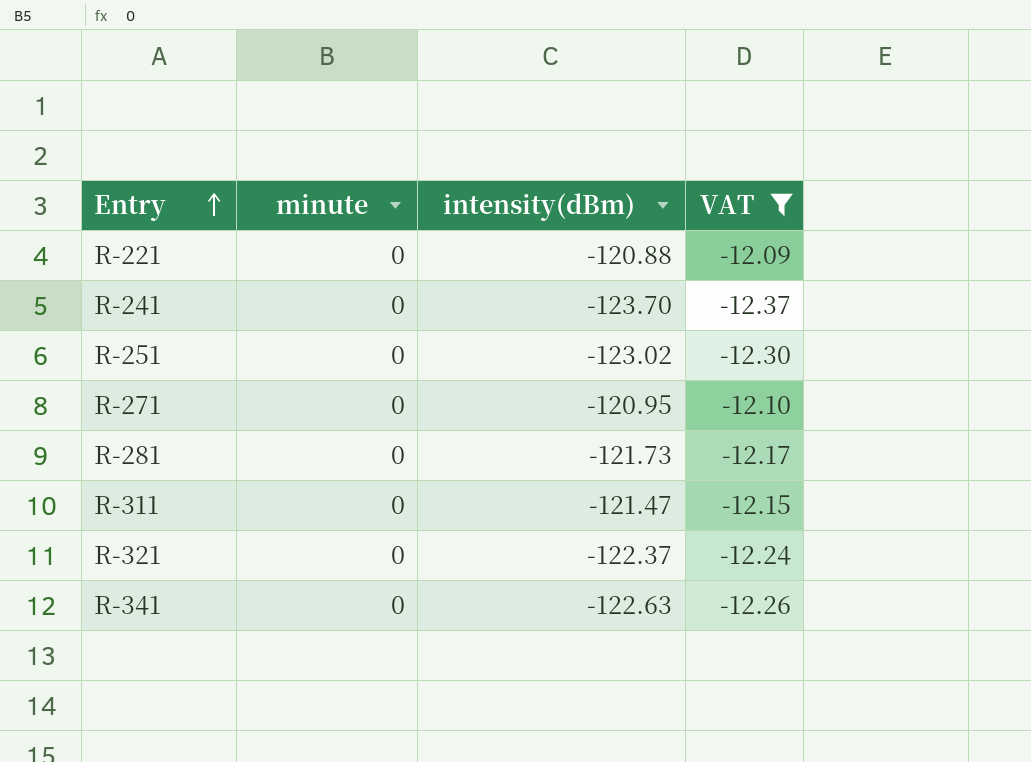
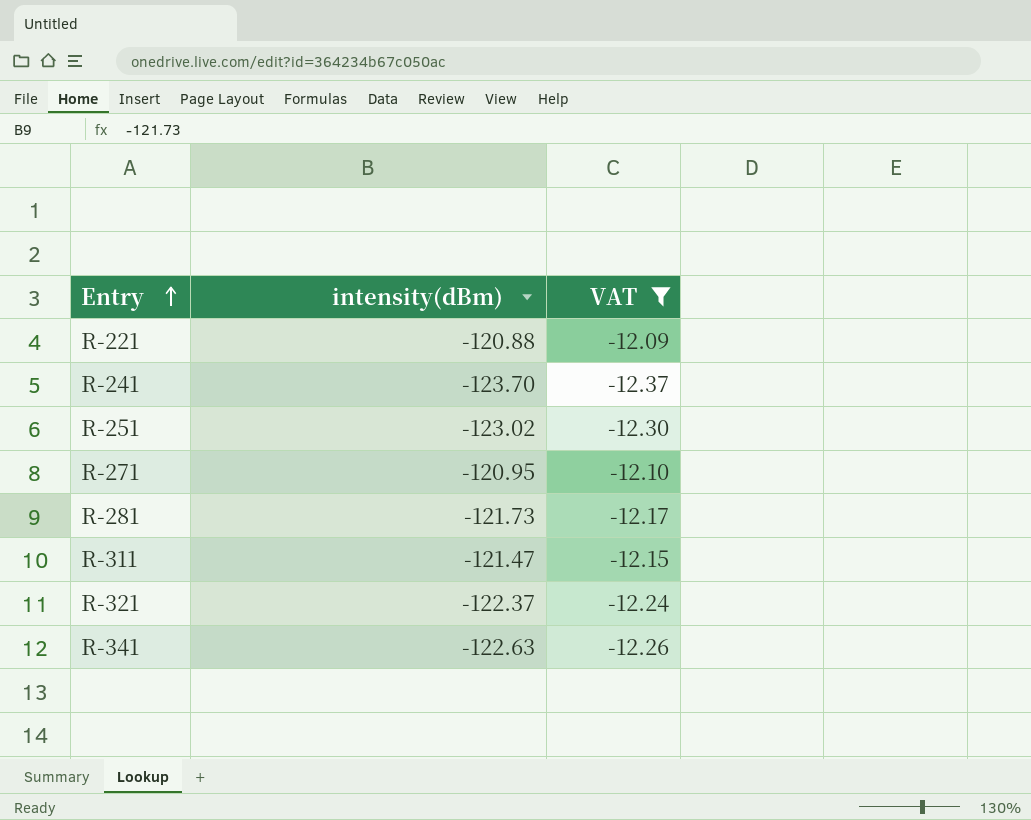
column minute | position: 2 -> none

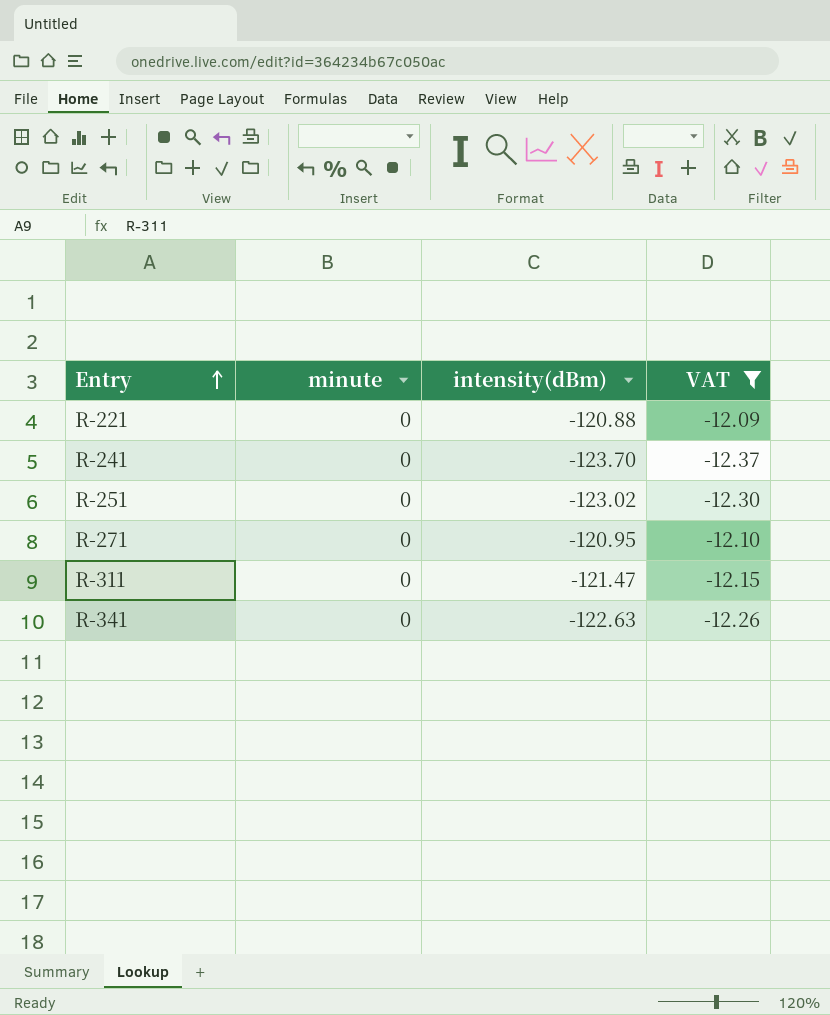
column minute | position: none -> 2
row R-281: -121.73 | -12.17 -> none
row R-321: -122.37 | -12.24 -> none

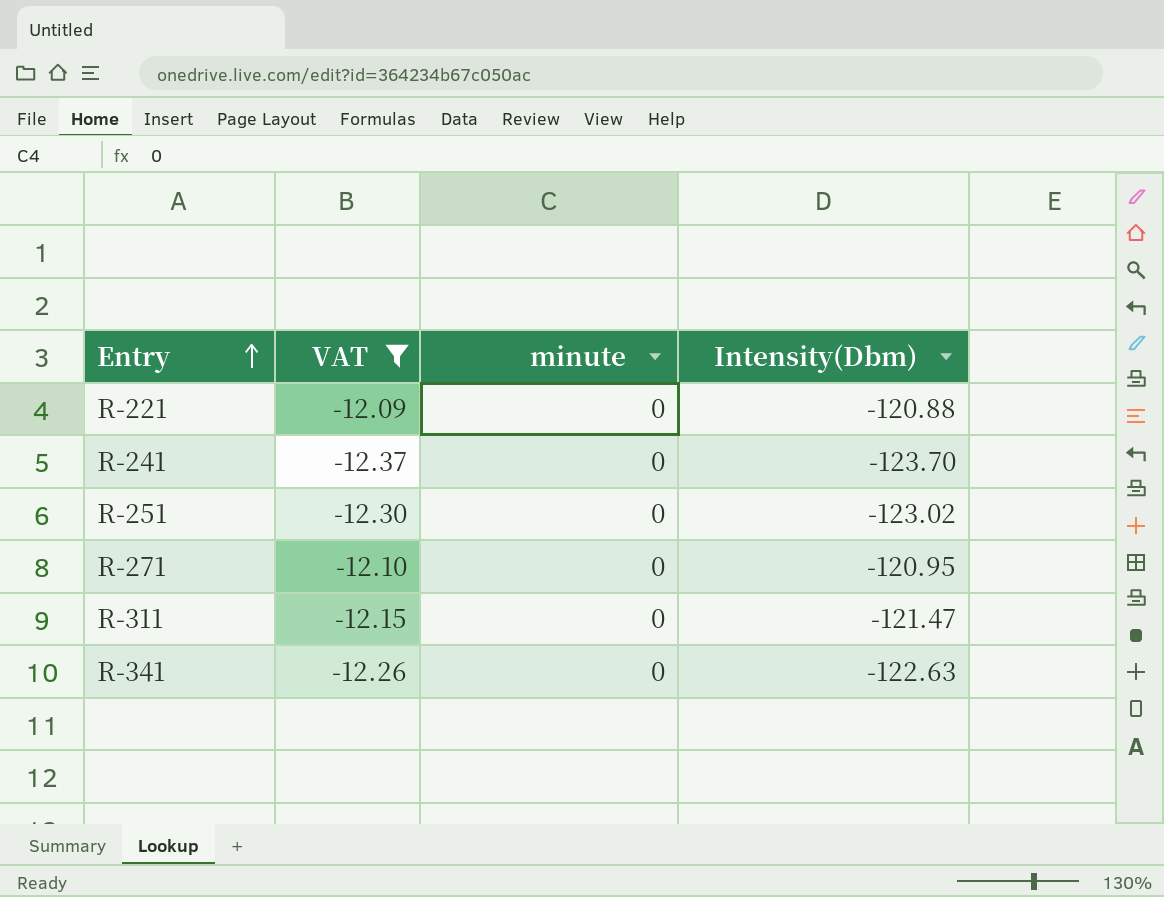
column VAT | position: 4 -> 2
column name: intensity(dBm) -> Intensity(Dbm)

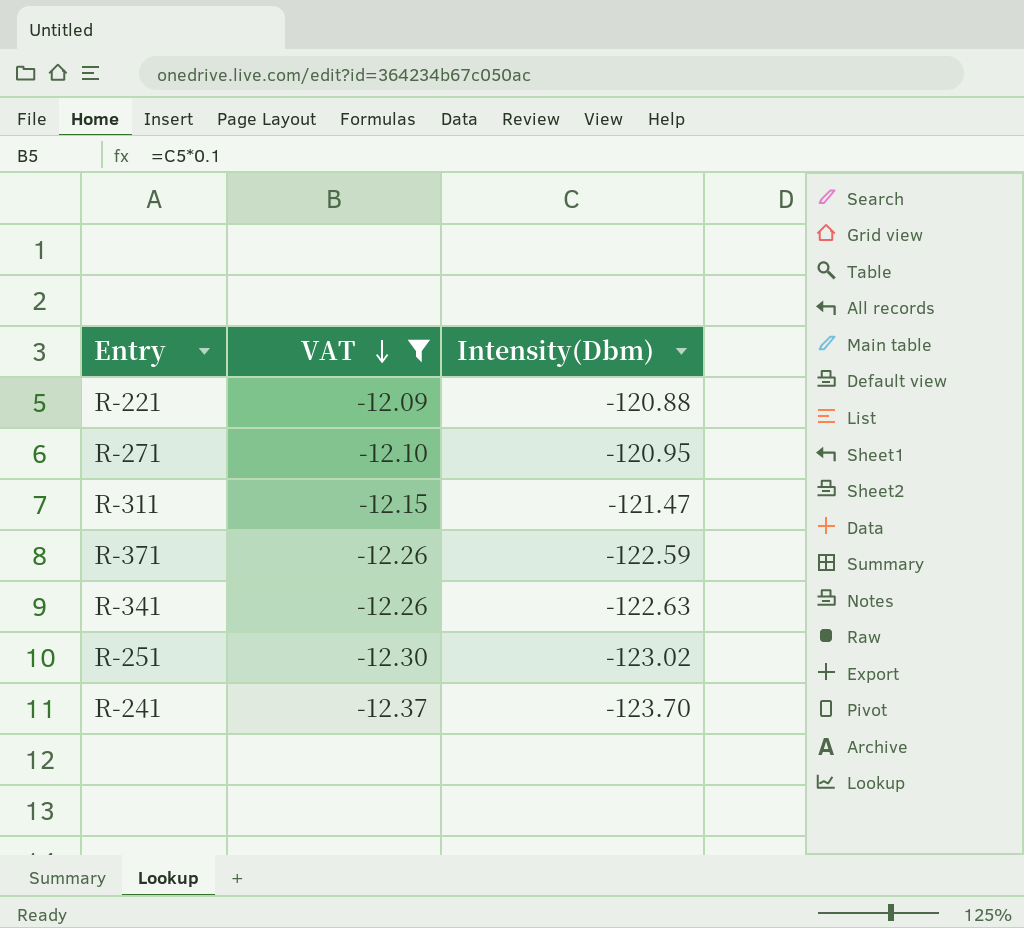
row order: Entry ascending -> VAT descending
column minute | position: 3 -> none
row R-371: none -> -12.26 | -122.59

